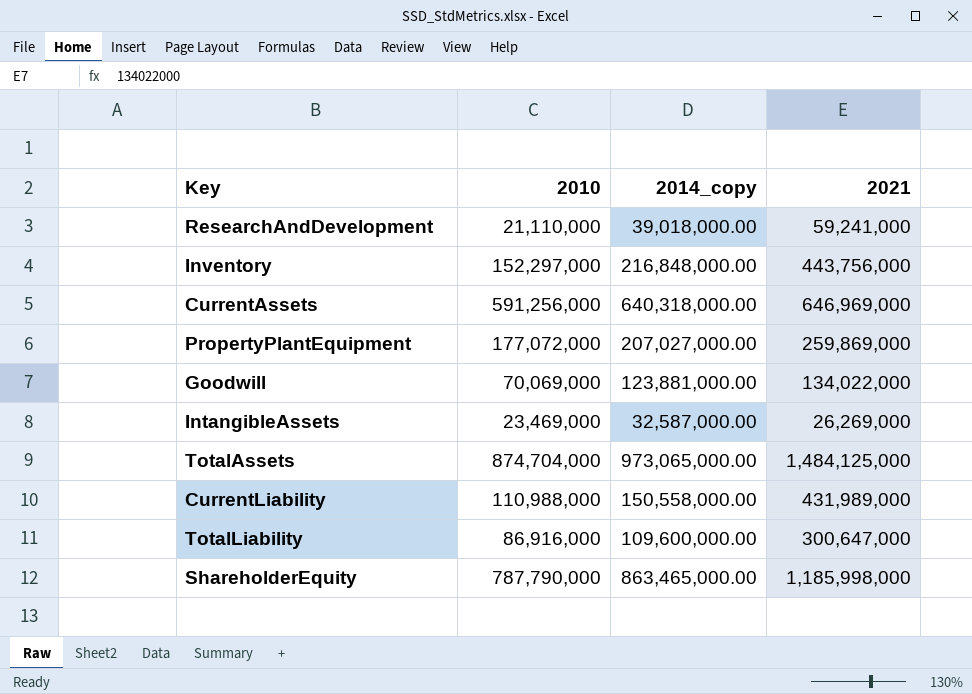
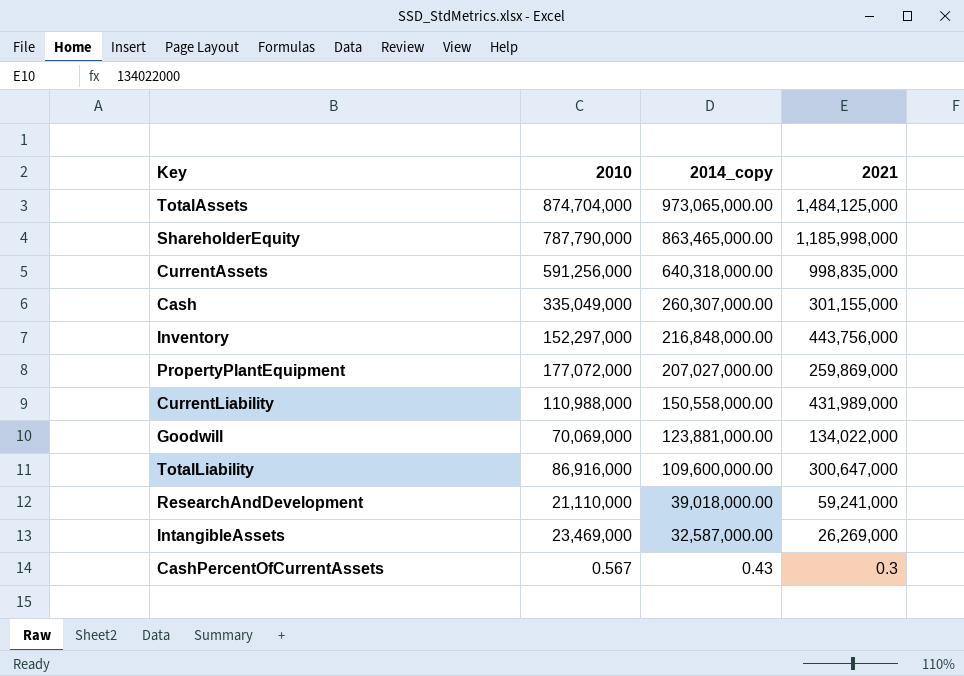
row order: none -> 2014_copy descending
CurrentAssets | 2021: 646,969,000 -> 998,835,000
row Cash: none -> 335,049,000 | 260,307,000.00 | 301,155,000
row CashPercentOfCurrentAssets: none -> 0.567 | 0.43 | 0.3

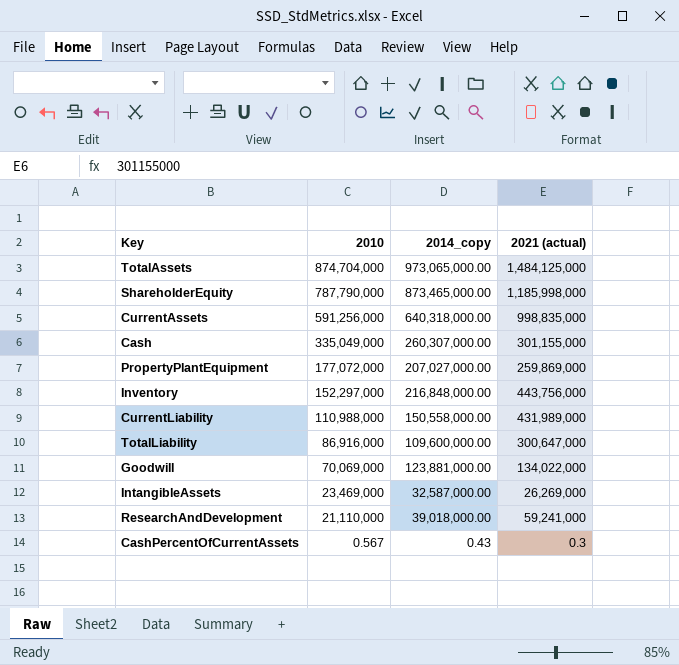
row order: 2014_copy descending -> 2010 descending
column name: 2021 -> 2021 (actual)
ShareholderEquity | 2014_copy: 863,465,000.00 -> 873,465,000.00

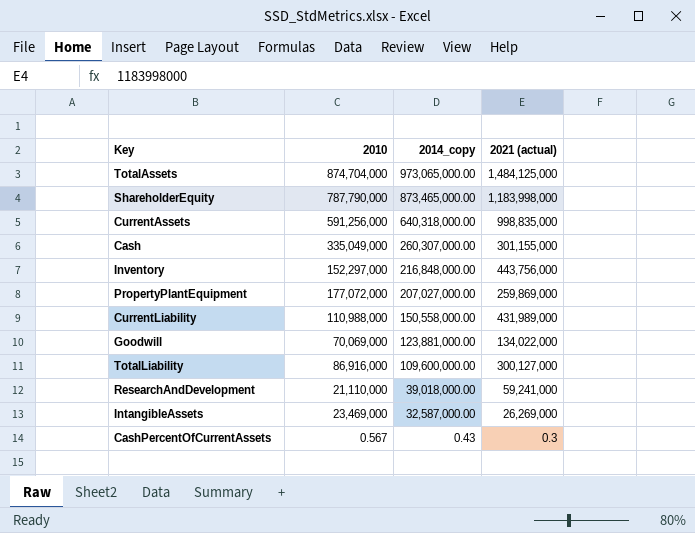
row order: 2010 descending -> 2014_copy descending
ShareholderEquity | 2021 (actual): 1,185,998,000 -> 1,183,998,000
TotalLiability | 2021 (actual): 300,647,000 -> 300,127,000

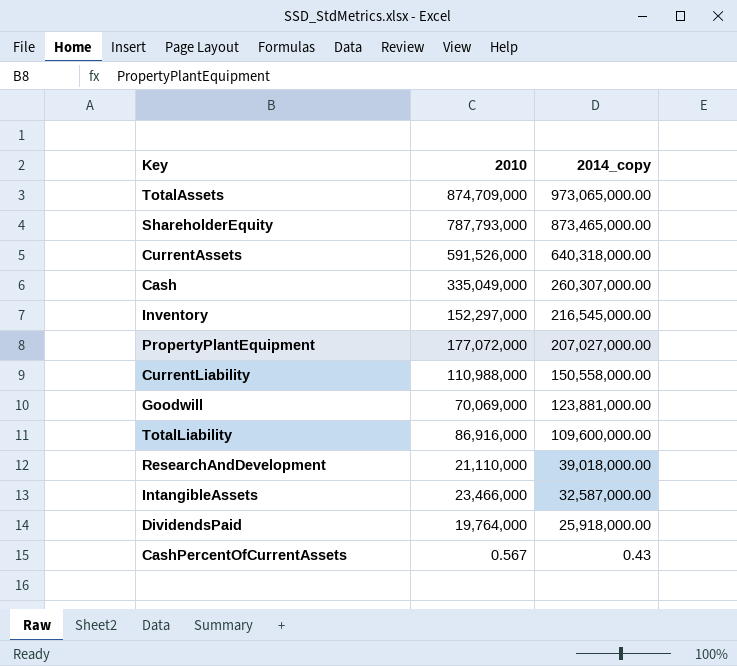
column 2021 (actual) | position: 4 -> none
TotalAssets | 2010: 874,704,000 -> 874,709,000
ShareholderEquity | 2010: 787,790,000 -> 787,793,000
CurrentAssets | 2010: 591,256,000 -> 591,526,000
Inventory | 2014_copy: 216,848,000.00 -> 216,545,000.00
IntangibleAssets | 2010: 23,469,000 -> 23,466,000
row DividendsPaid: none -> 19,764,000 | 25,918,000.00

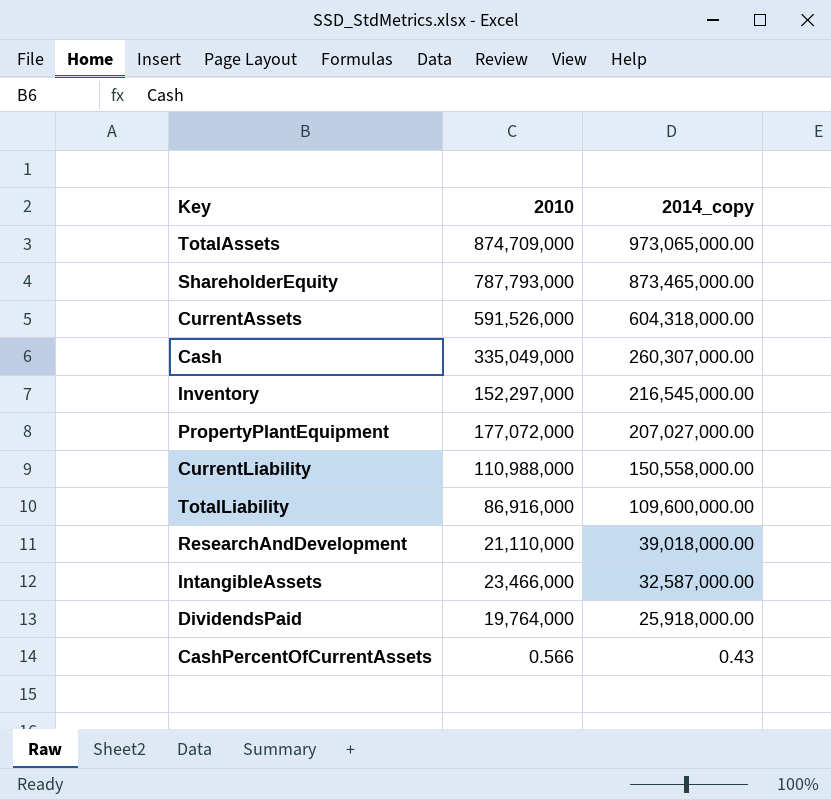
row Goodwill: 70,069,000 | 123,881,000.00 -> none
CurrentAssets | 2014_copy: 640,318,000.00 -> 604,318,000.00
CashPercentOfCurrentAssets | 2010: 0.567 -> 0.566

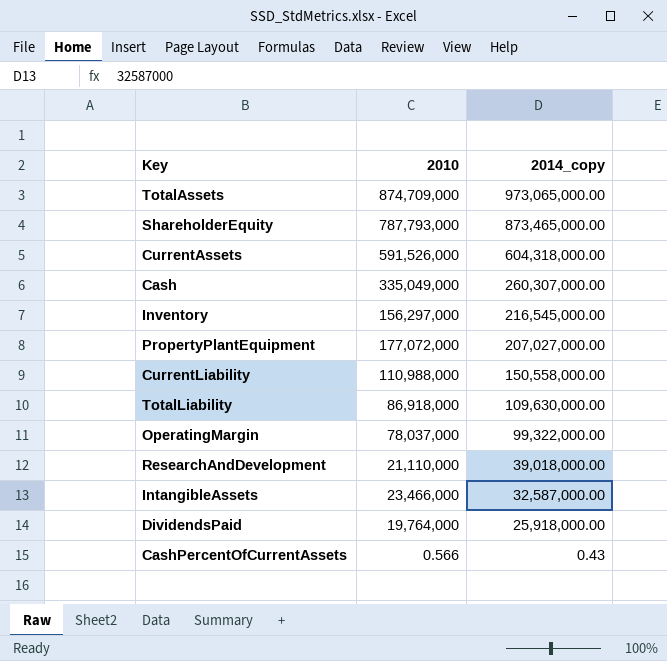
Inventory | 2010: 152,297,000 -> 156,297,000
TotalLiability | 2010: 86,916,000 -> 86,918,000
TotalLiability | 2014_copy: 109,600,000.00 -> 109,630,000.00
row OperatingMargin: none -> 78,037,000 | 99,322,000.00

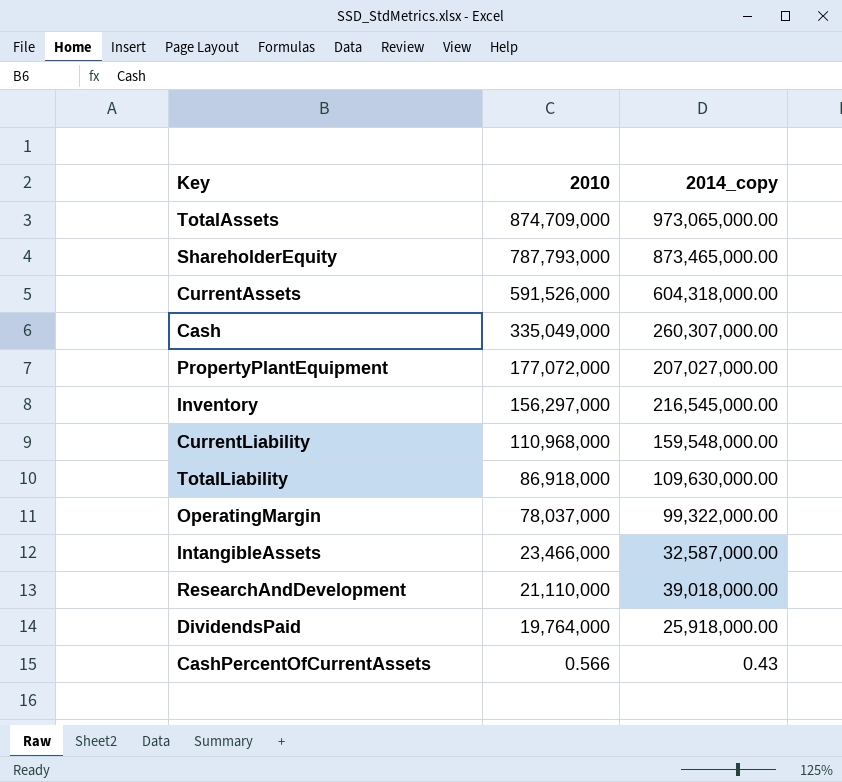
row order: 2014_copy descending -> 2010 descending
CurrentLiability | 2010: 110,988,000 -> 110,968,000
CurrentLiability | 2014_copy: 150,558,000.00 -> 159,548,000.00

